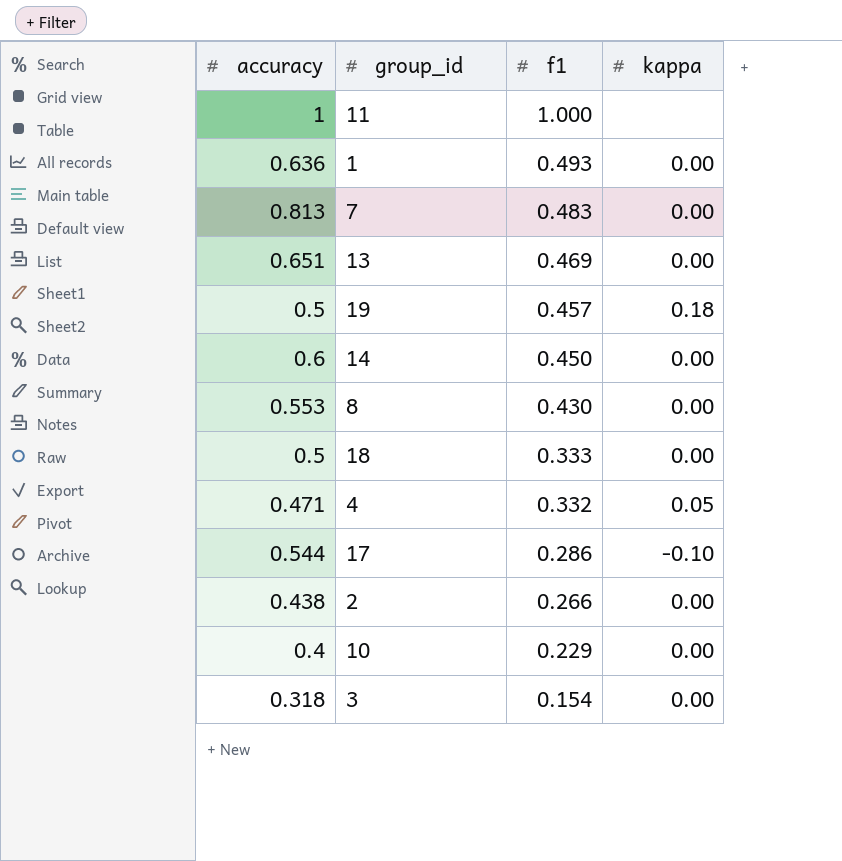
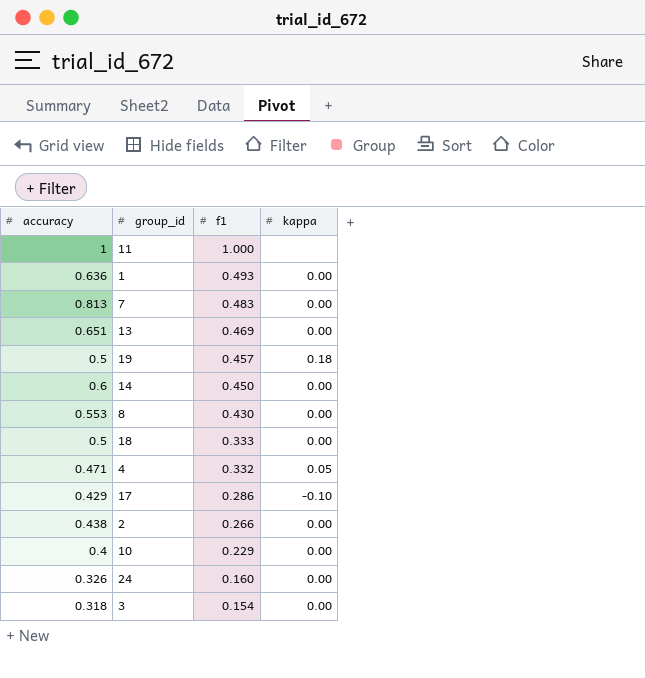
17 | accuracy: 0.544 -> 0.429
row 24: none -> 0.326 | 0.160 | 0.00

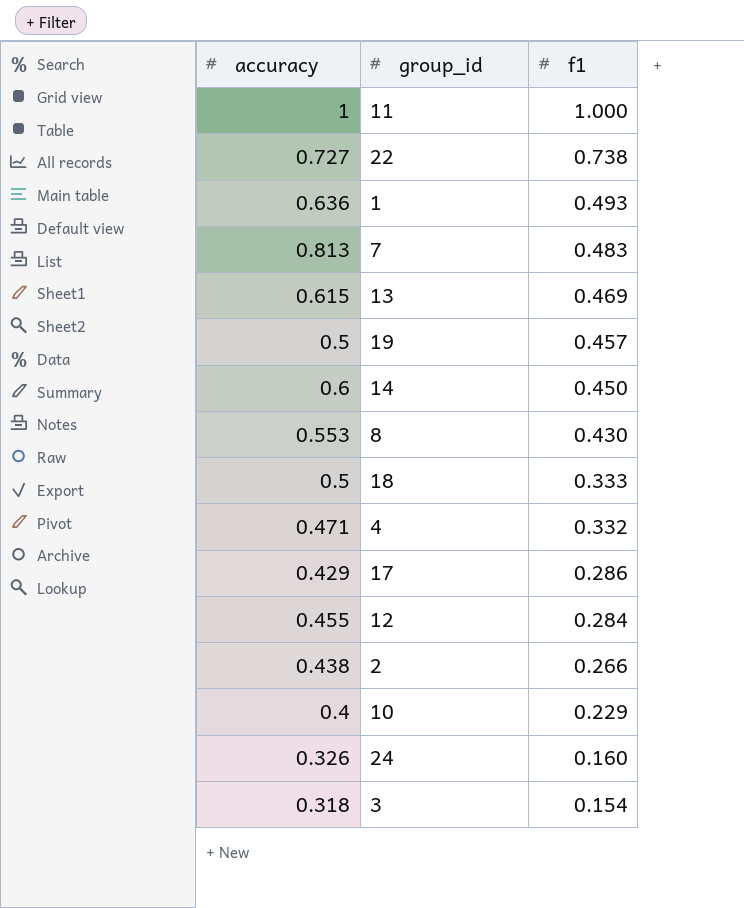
column kappa | position: 4 -> none
row 22: none -> 0.727 | 0.738
13 | accuracy: 0.651 -> 0.615
row 12: none -> 0.455 | 0.284

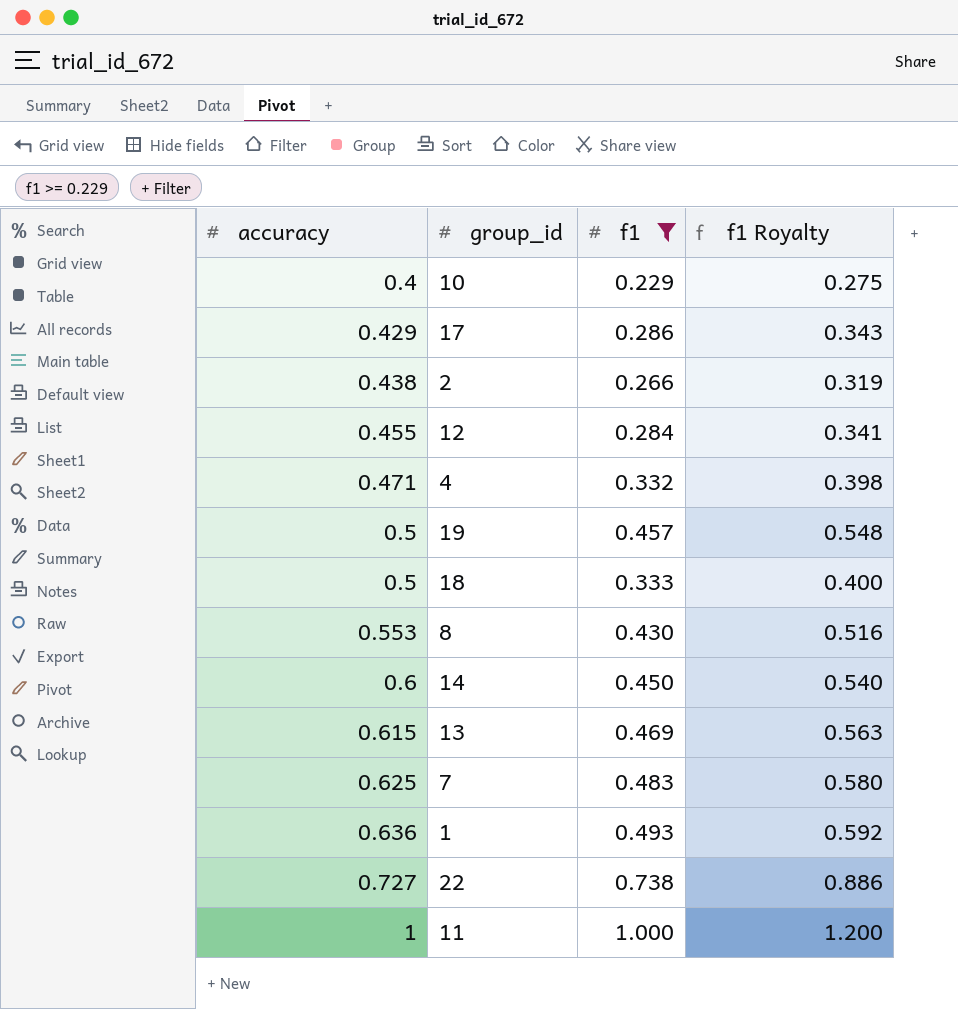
filter: none -> f1 >= 0.229
row order: f1 descending -> accuracy ascending
column f1 Royalty | formula: none -> [f1] * 1.2
7 | accuracy: 0.813 -> 0.625

